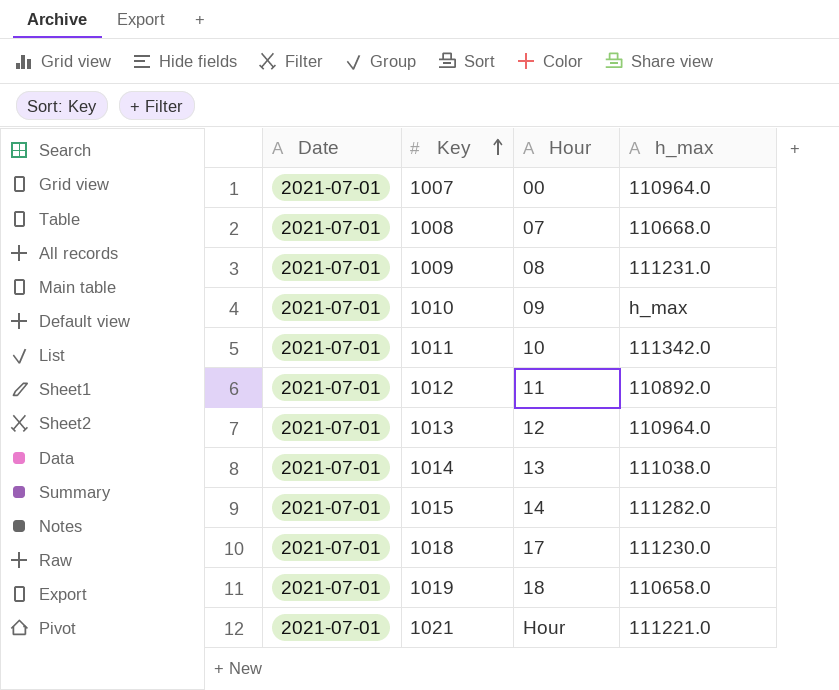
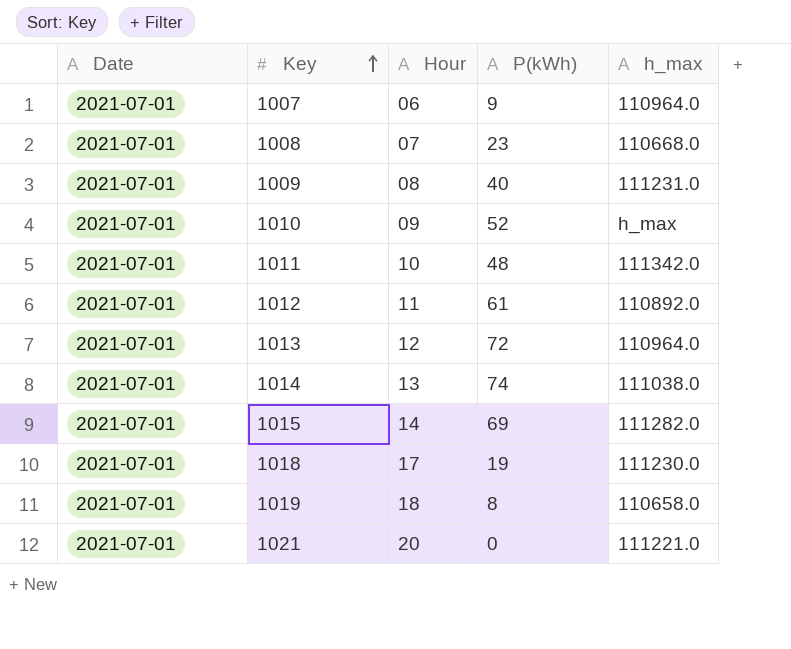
column P(kWh) | position: none -> 4
1007 | Hour: 00 -> 06
1021 | Hour: Hour -> 20

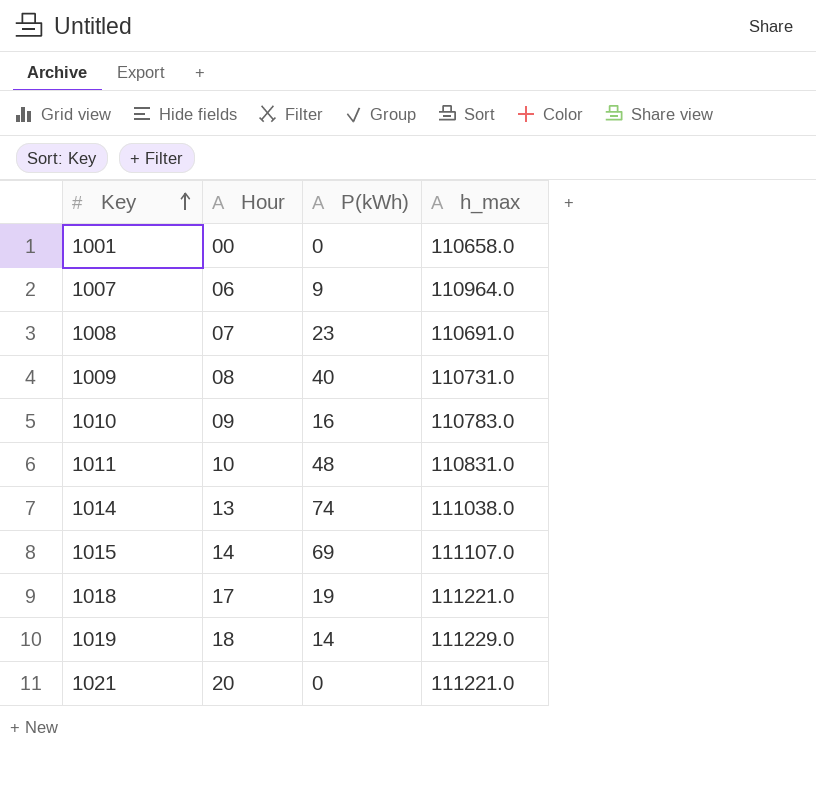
column Date | position: 1 -> none
row 1012: 2021-07-01 | 11 | 61 | 110892.0 -> none
row 1013: 2021-07-01 | 12 | 72 | 110964.0 -> none
row 1001: none -> 00 | 0 | 110658.0
1008 | h_max: 110668.0 -> 110691.0
1009 | h_max: 111231.0 -> 110731.0
1010 | P(kWh): 52 -> 16
1010 | h_max: h_max -> 110783.0
1011 | h_max: 111342.0 -> 110831.0
1015 | h_max: 111282.0 -> 111107.0
1018 | h_max: 111230.0 -> 111221.0
1019 | P(kWh): 8 -> 14
1019 | h_max: 110658.0 -> 111229.0

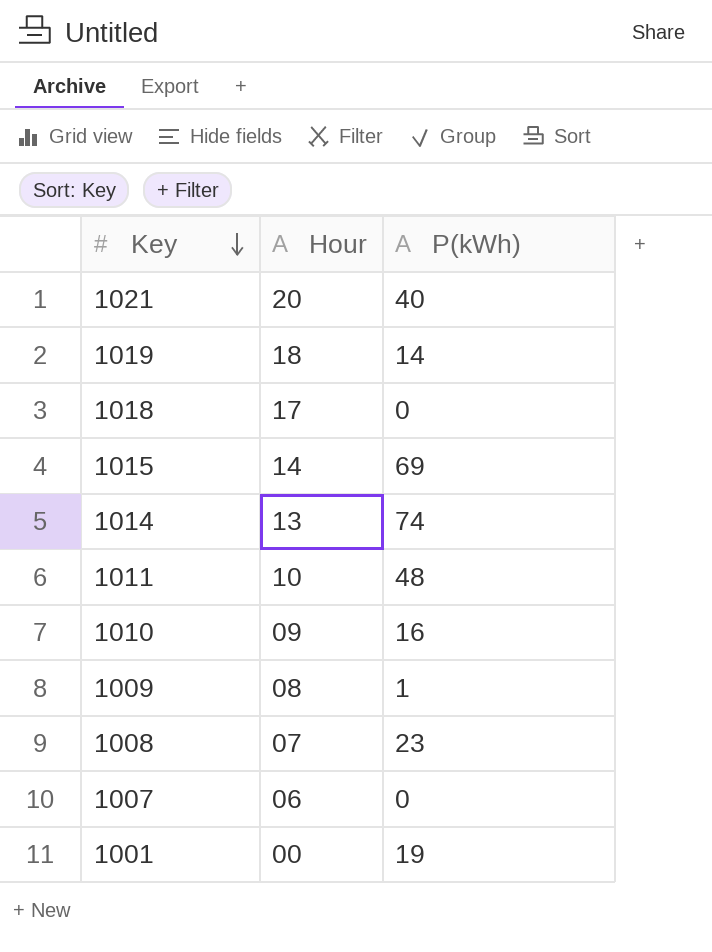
row order: Key ascending -> Key descending
column h_max | position: 4 -> none
1021 | P(kWh): 0 -> 40
1018 | P(kWh): 19 -> 0
1009 | P(kWh): 40 -> 1
1007 | P(kWh): 9 -> 0
1001 | P(kWh): 0 -> 19

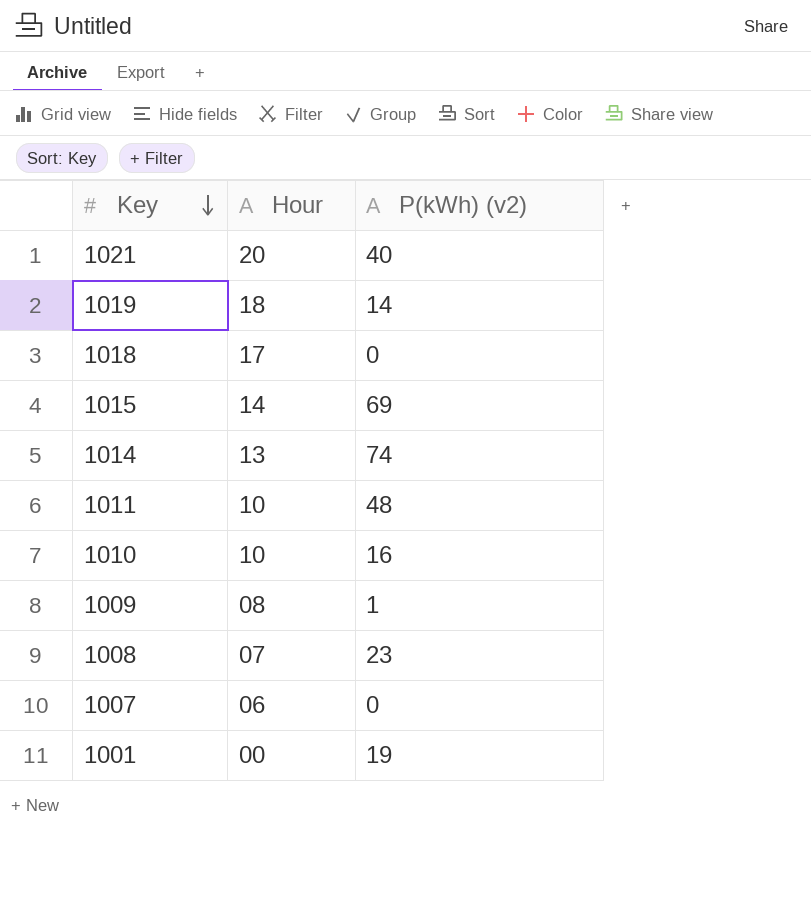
column name: P(kWh) -> P(kWh) (v2)
1010 | Hour: 09 -> 10

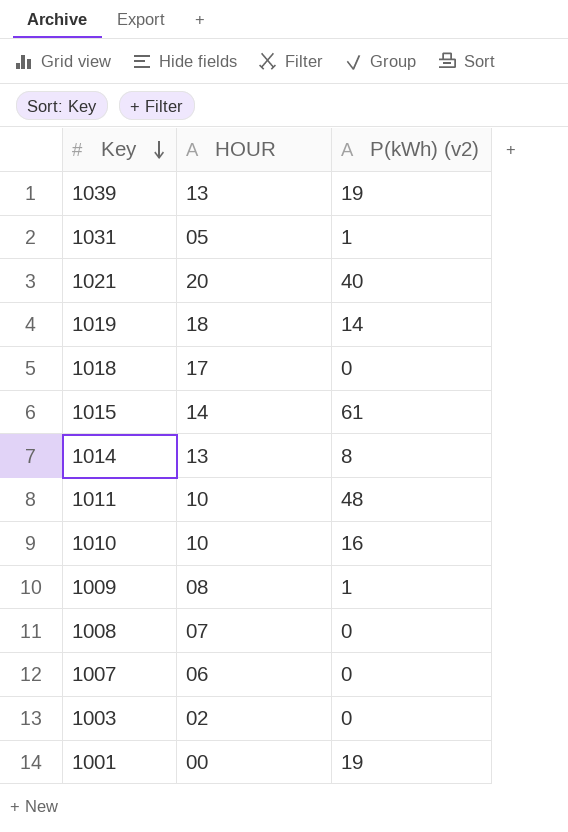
column name: Hour -> HOUR
row 1039: none -> 13 | 19
row 1031: none -> 05 | 1
1015 | P(kWh) (v2): 69 -> 61
1014 | P(kWh) (v2): 74 -> 8
1008 | P(kWh) (v2): 23 -> 0
row 1003: none -> 02 | 0

